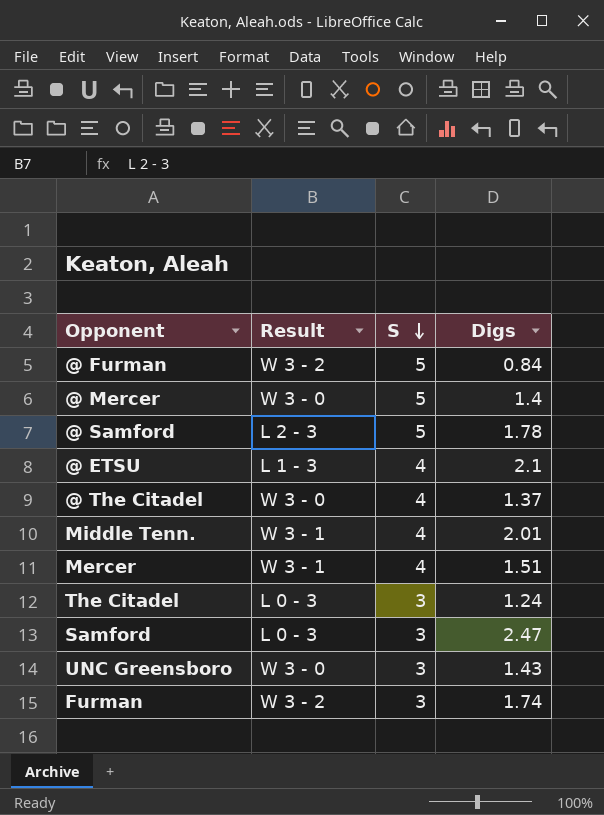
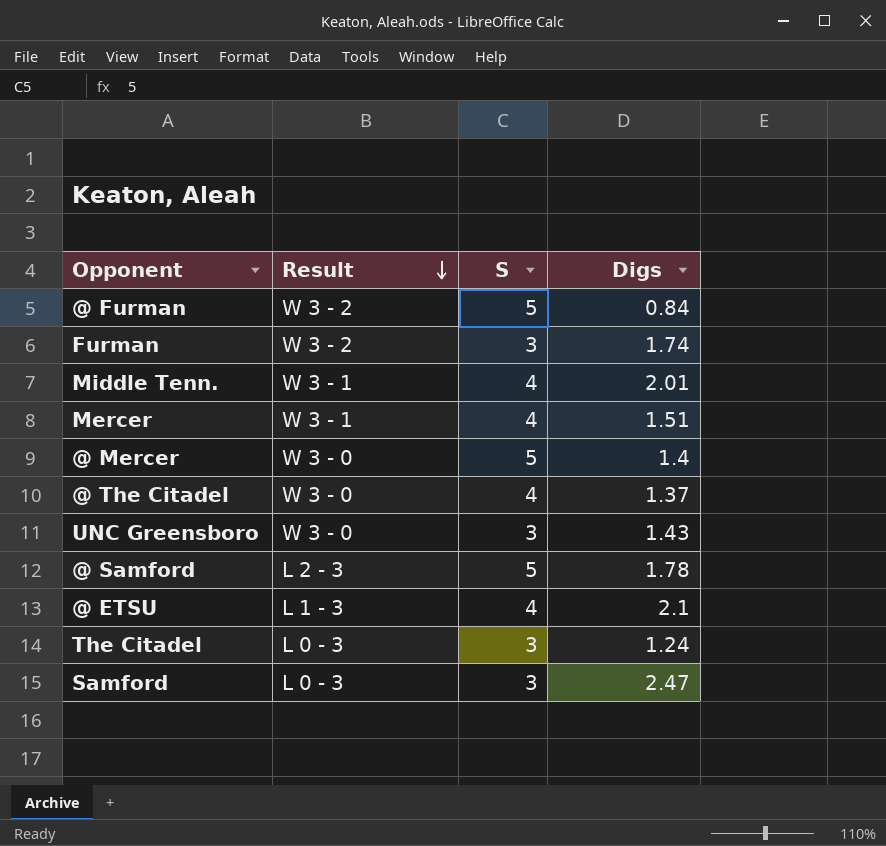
row order: S descending -> Result descending

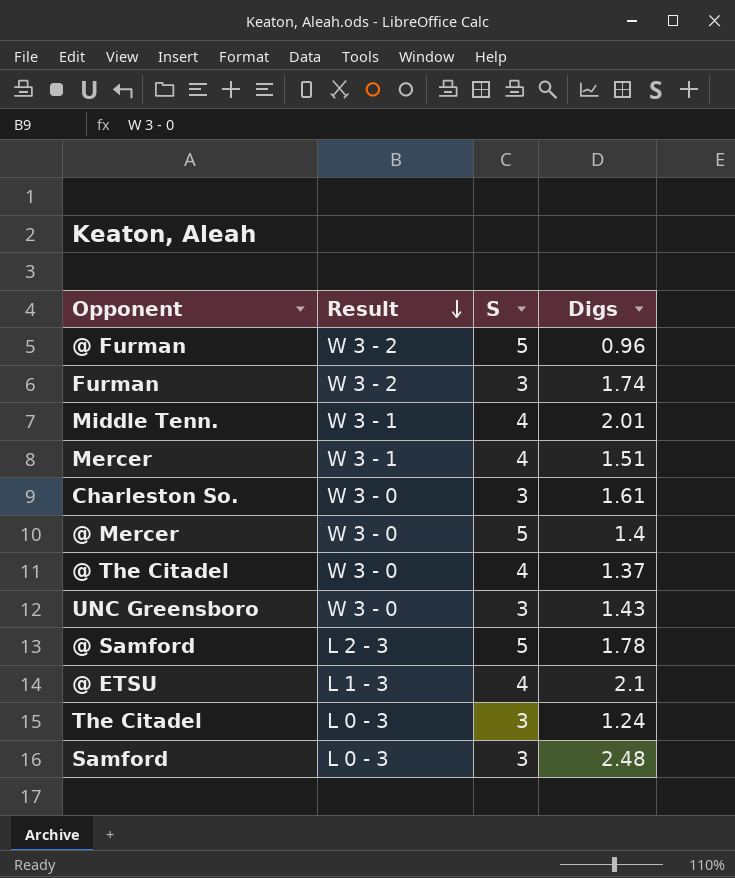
@ Furman | Digs: 0.84 -> 0.96
row Charleston So.: none -> W 3 - 0 | 3 | 1.61
Samford | Digs: 2.47 -> 2.48

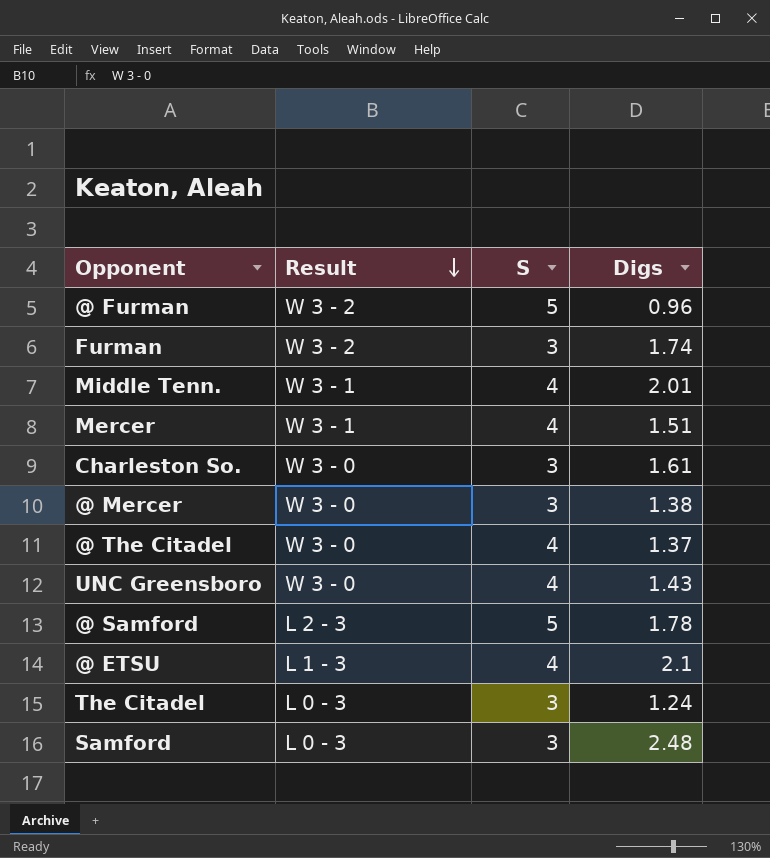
@ Mercer | S: 5 -> 3
@ Mercer | Digs: 1.4 -> 1.38
UNC Greensboro | S: 3 -> 4

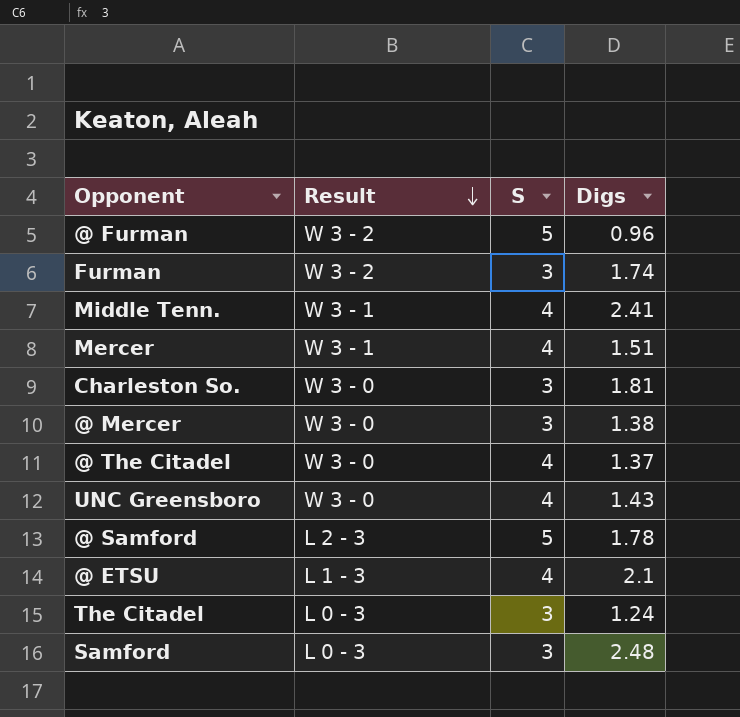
Middle Tenn. | Digs: 2.01 -> 2.41
Charleston So. | Digs: 1.61 -> 1.81

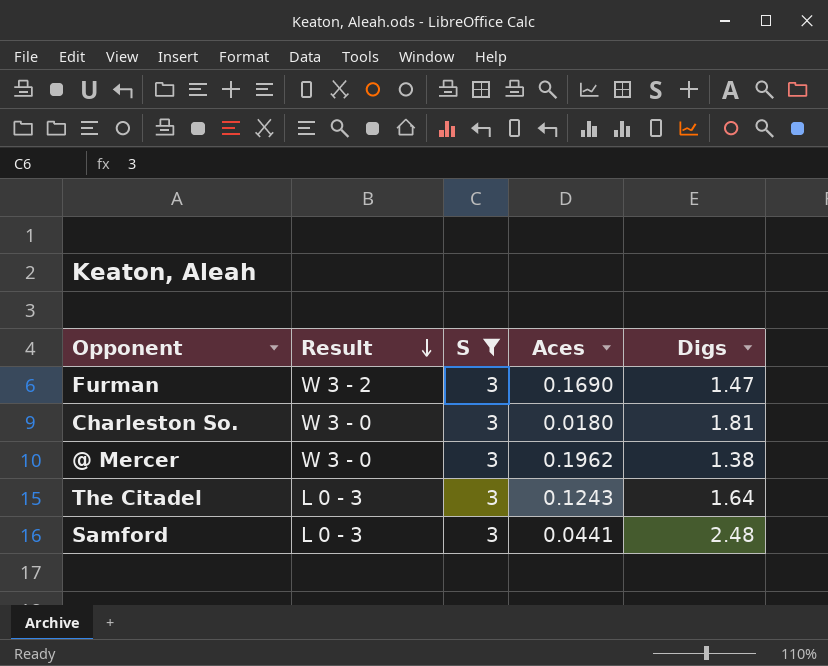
filter: none -> S = 3
column Aces | position: none -> 4
Furman | Digs: 1.74 -> 1.47
The Citadel | Digs: 1.24 -> 1.64

